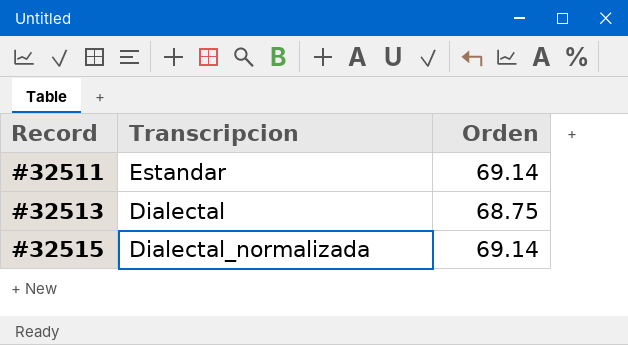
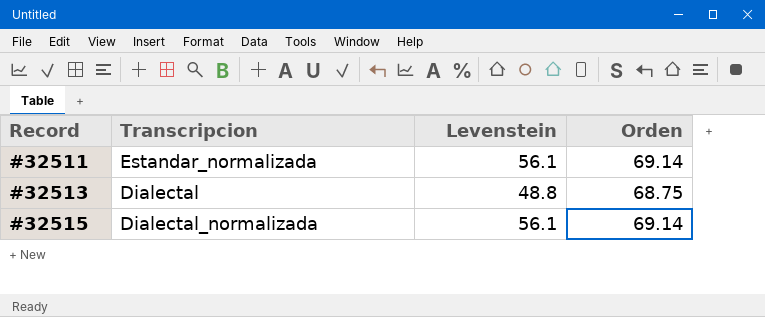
column Levenstein | position: none -> 3
#32511 | Transcripcion: Estandar -> Estandar_normalizada

